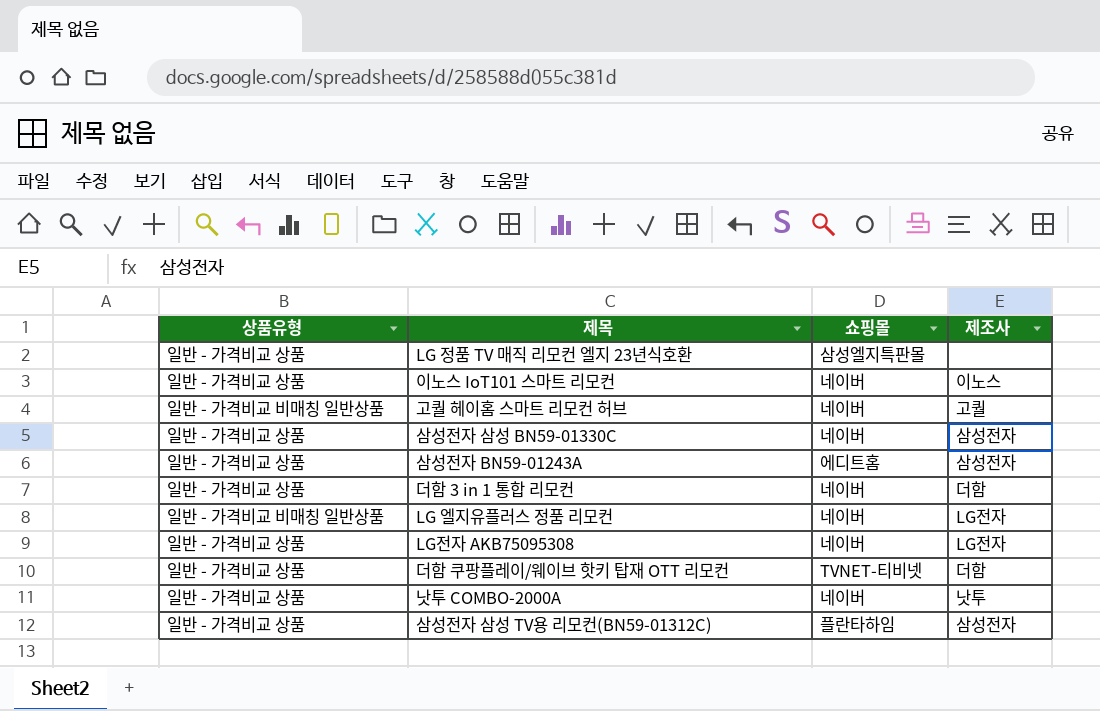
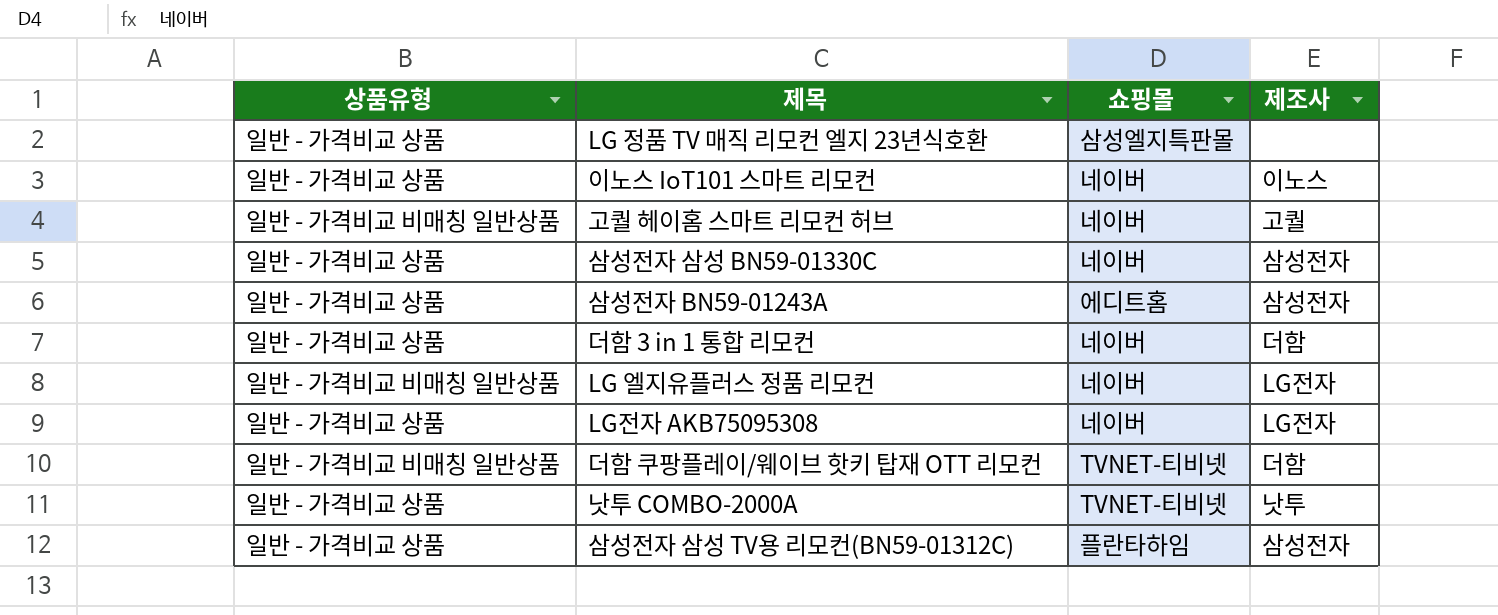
더함 쿠팡플레이/웨이브 핫키 탑재 OTT 리모컨 | 상품유형: 일반 - 가격비교 상품 -> 일반 - 가격비교 비매칭 일반상품
낫투 COMBO-2000A | 쇼핑몰: 네이버 -> TVNET-티비넷

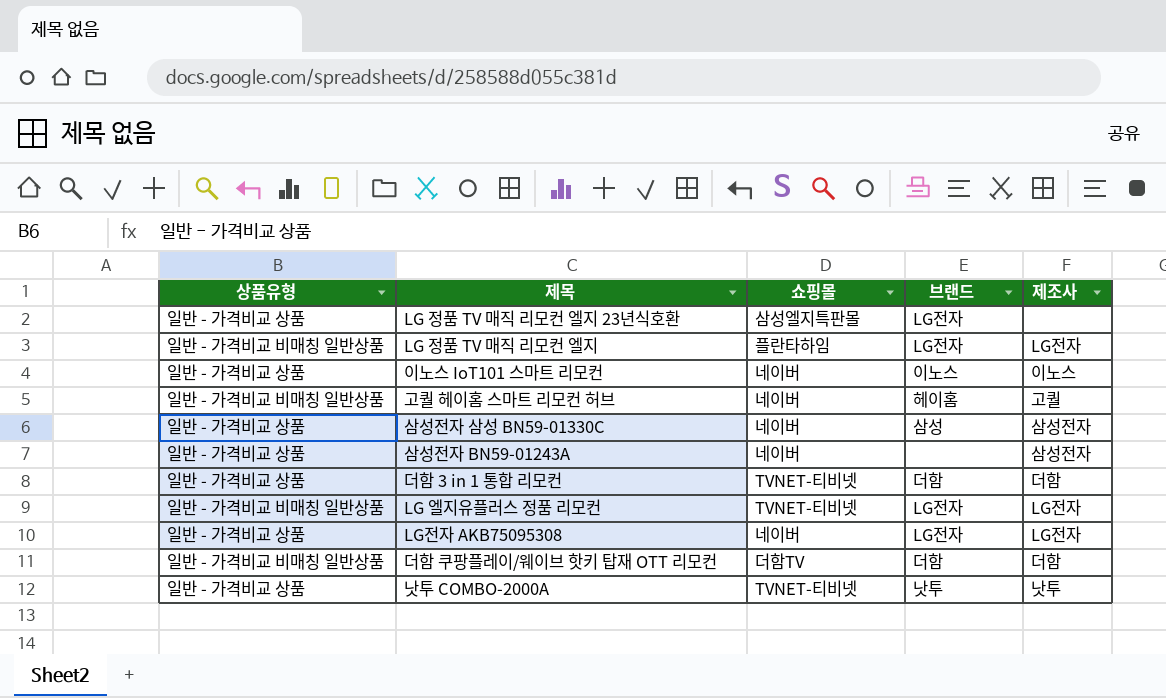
column 브랜드 | position: none -> 4
row 삼성전자 삼성 TV용 리모컨(BN59-01312C): 일반 - 가격비교 상품 | 플란타하임 | 삼성전자 -> none
row LG 정품 TV 매직 리모컨 엘지: none -> 일반 - 가격비교 비매칭 일반상품 | 플란타하임 | LG전자 | LG전자
삼성전자 BN59-01243A | 쇼핑몰: 에디트홈 -> 네이버
더함 3 in 1 통합 리모컨 | 쇼핑몰: 네이버 -> TVNET-티비넷
LG 엘지유플러스 정품 리모컨 | 쇼핑몰: 네이버 -> TVNET-티비넷
더함 쿠팡플레이/웨이브 핫키 탑재 OTT 리모컨 | 쇼핑몰: TVNET-티비넷 -> 더함TV

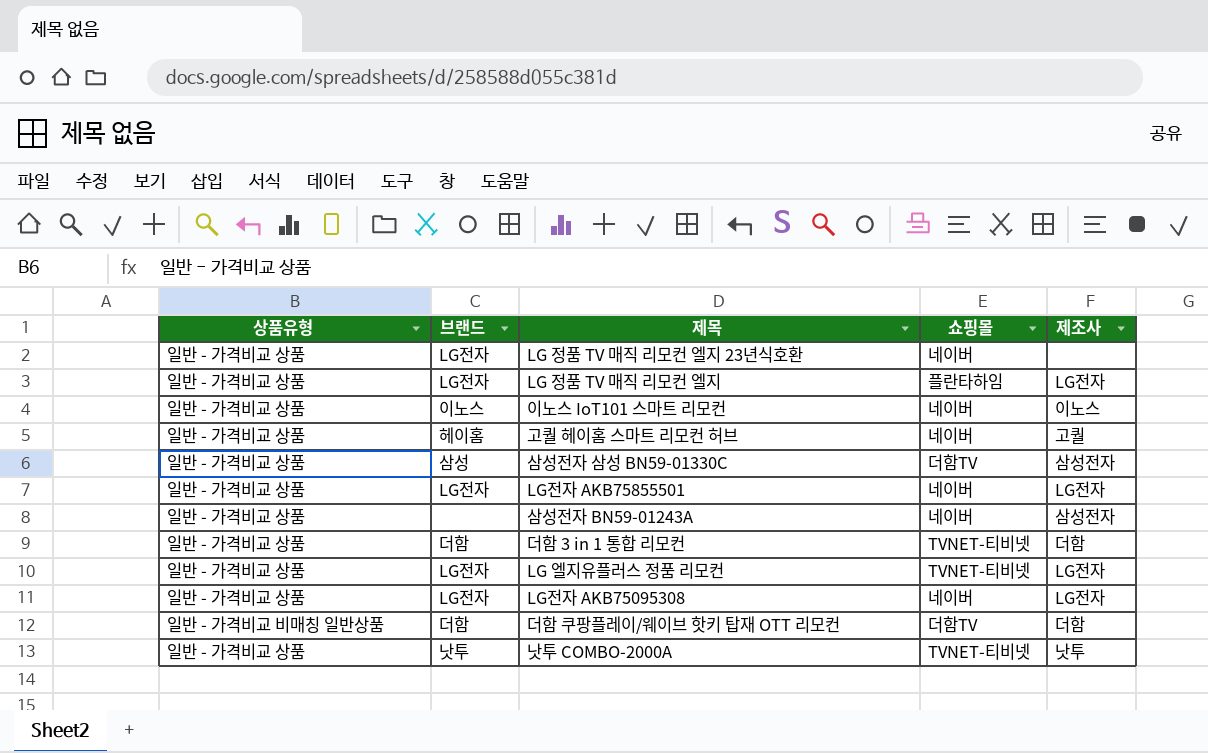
column 브랜드 | position: 4 -> 2
LG 정품 TV 매직 리모컨 엘지 23년식호환 | 쇼핑몰: 삼성엘지특판몰 -> 네이버
LG 정품 TV 매직 리모컨 엘지 | 상품유형: 일반 - 가격비교 비매칭 일반상품 -> 일반 - 가격비교 상품
고퀄 헤이홈 스마트 리모컨 허브 | 상품유형: 일반 - 가격비교 비매칭 일반상품 -> 일반 - 가격비교 상품
삼성전자 삼성 BN59-01330C | 쇼핑몰: 네이버 -> 더함TV
row LG전자 AKB75855501: none -> 일반 - 가격비교 상품 | LG전자 | 네이버 | LG전자
LG 엘지유플러스 정품 리모컨 | 상품유형: 일반 - 가격비교 비매칭 일반상품 -> 일반 - 가격비교 상품

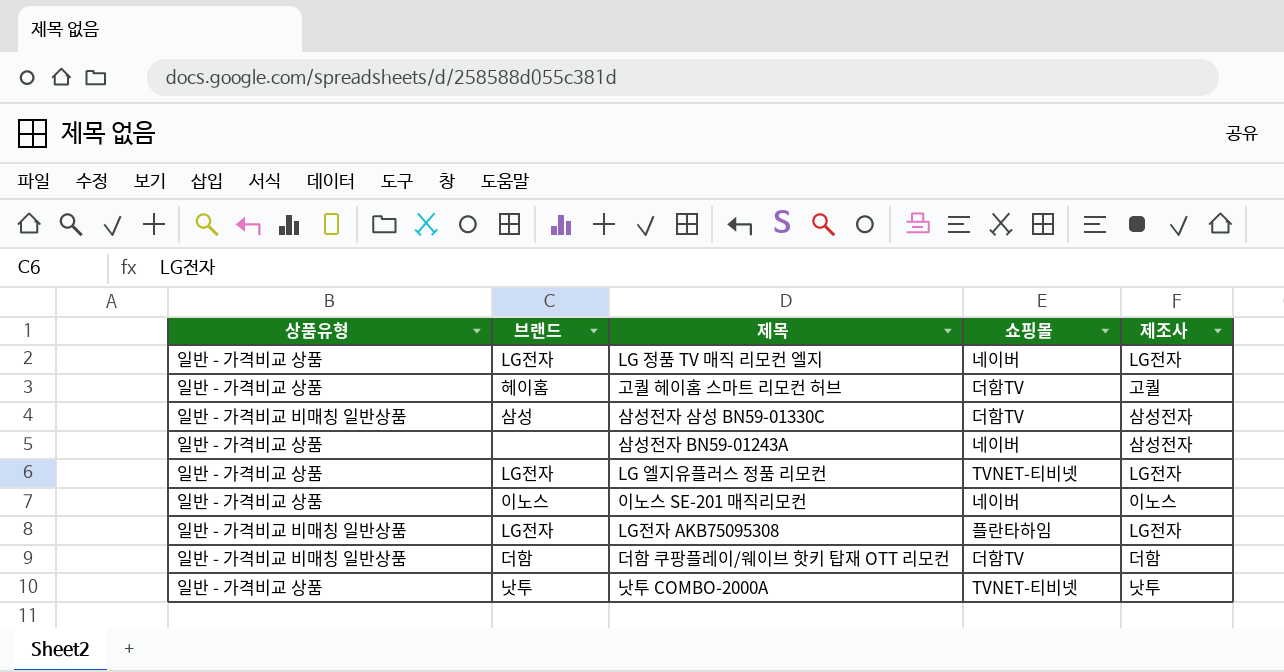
row LG 정품 TV 매직 리모컨 엘지 23년식호환: 일반 - 가격비교 상품 | LG전자 | 네이버 | none -> none
row 이노스 IoT101 스마트 리모컨: 일반 - 가격비교 상품 | 이노스 | 네이버 | 이노스 -> none
row LG전자 AKB75855501: 일반 - 가격비교 상품 | LG전자 | 네이버 | LG전자 -> none
row 더함 3 in 1 통합 리모컨: 일반 - 가격비교 상품 | 더함 | TVNET-티비넷 | 더함 -> none
LG 정품 TV 매직 리모컨 엘지 | 쇼핑몰: 플란타하임 -> 네이버
고퀄 헤이홈 스마트 리모컨 허브 | 쇼핑몰: 네이버 -> 더함TV
삼성전자 삼성 BN59-01330C | 상품유형: 일반 - 가격비교 상품 -> 일반 - 가격비교 비매칭 일반상품
row 이노스 SE-201 매직리모컨: none -> 일반 - 가격비교 상품 | 이노스 | 네이버 | 이노스
LG전자 AKB75095308 | 상품유형: 일반 - 가격비교 상품 -> 일반 - 가격비교 비매칭 일반상품
LG전자 AKB75095308 | 쇼핑몰: 네이버 -> 플란타하임

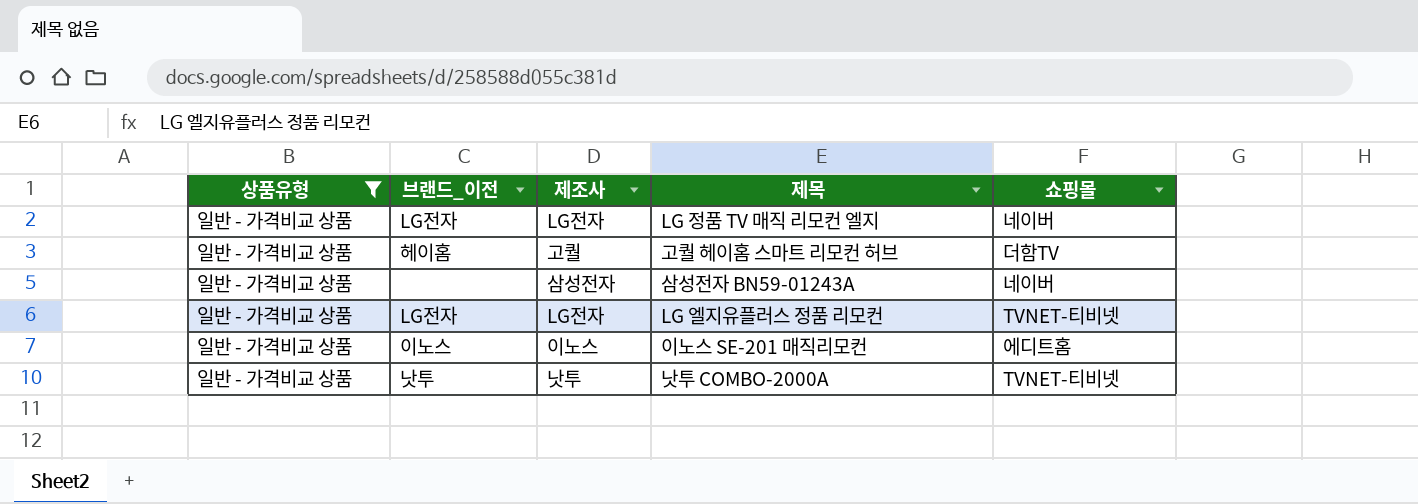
filter: none -> 상품유형 = 일반 - 가격비교 상품
column name: 브랜드 -> 브랜드_이전
column 제조사 | position: 5 -> 3
이노스 SE-201 매직리모컨 | 쇼핑몰: 네이버 -> 에디트홈

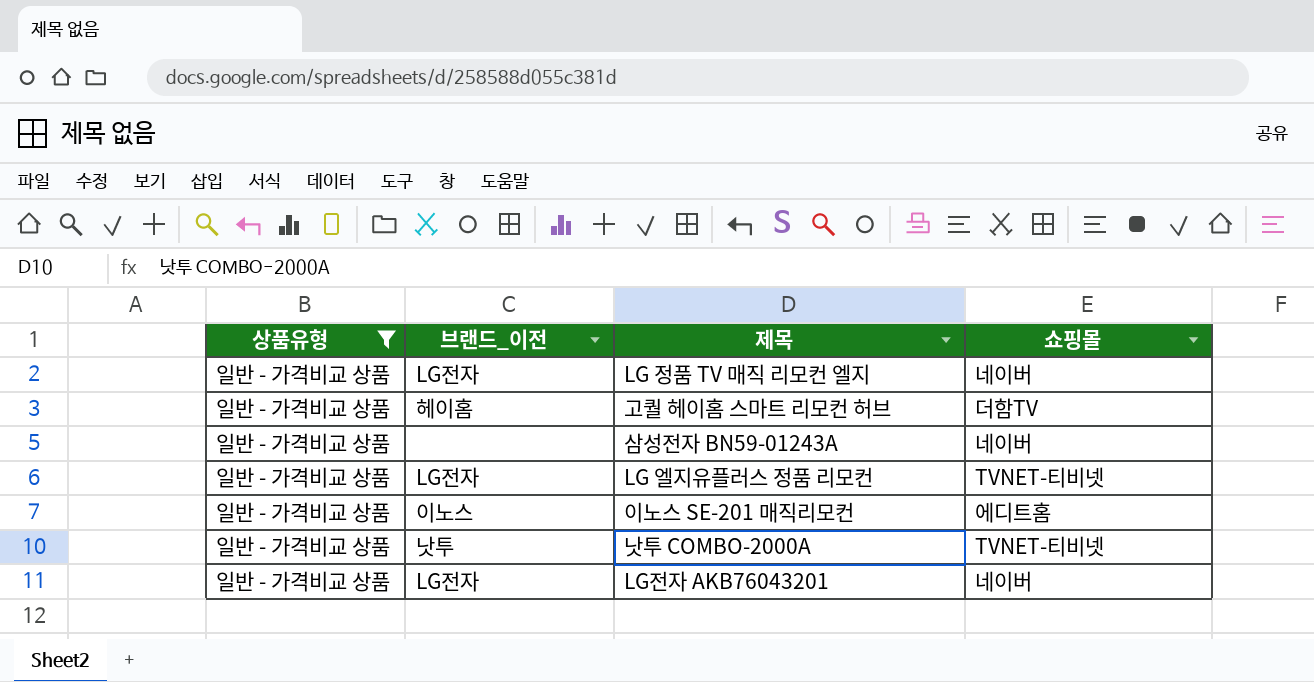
column 제조사 | position: 3 -> none
row LG전자 AKB76043201: none -> 일반 - 가격비교 상품 | LG전자 | 네이버

